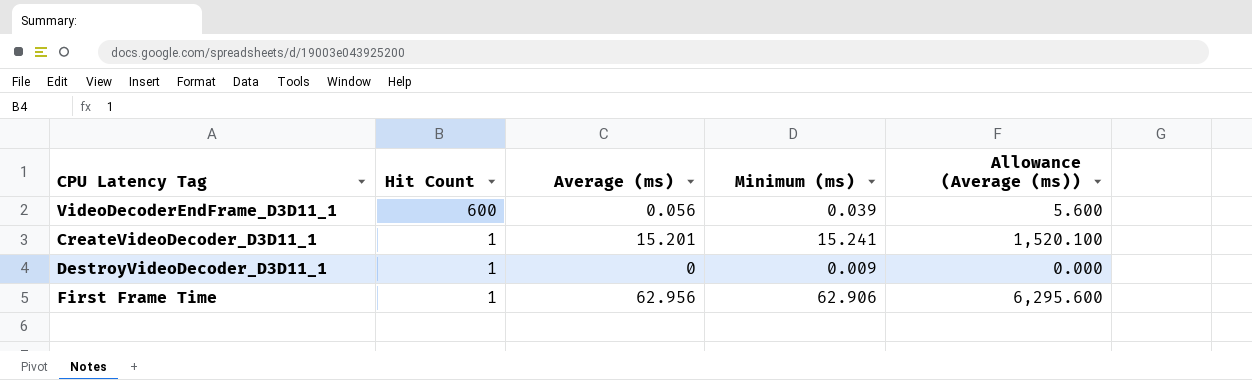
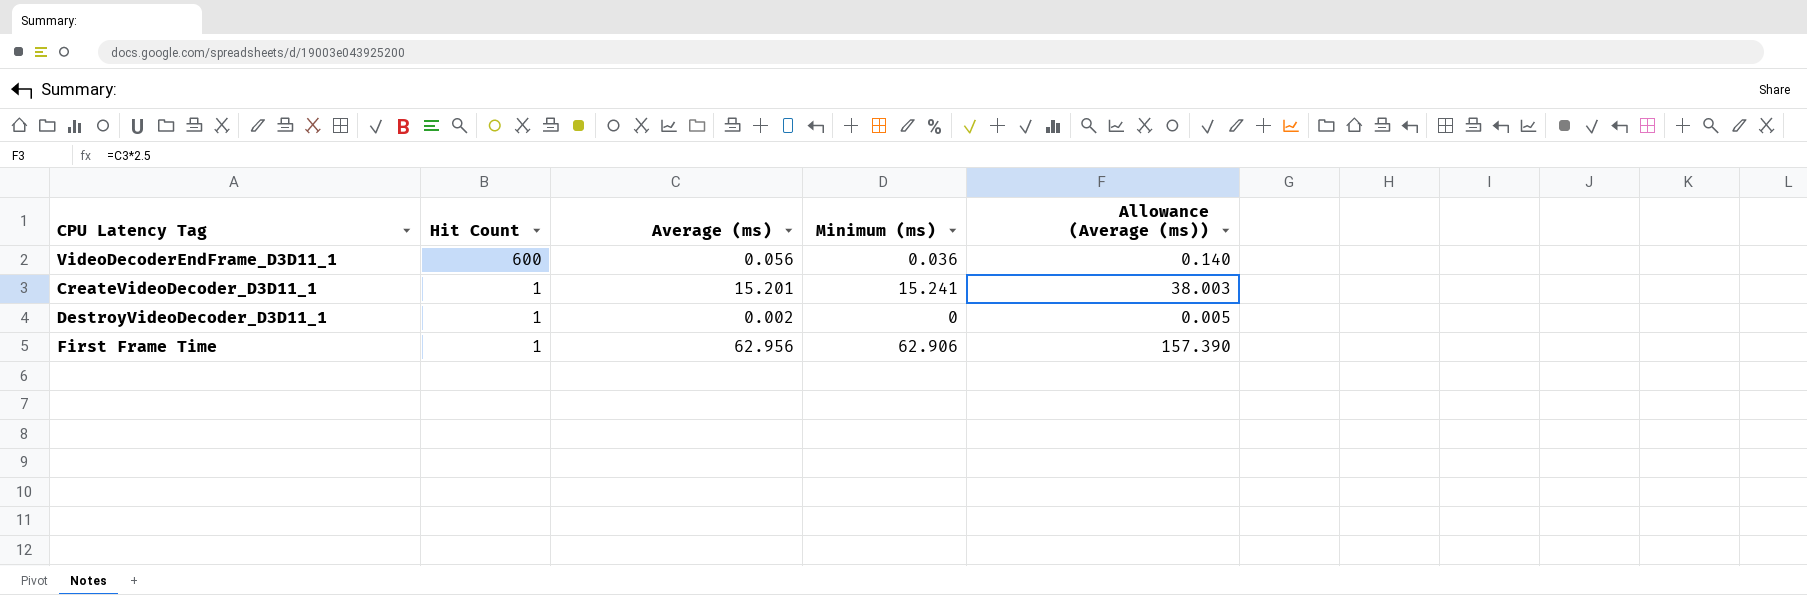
column Allowance (Average (ms)) | formula: [Average (ms)] * 100 -> [Average (ms)] * 2.5
VideoDecoderEndFrame_D3D11_1 | Minimum (ms): 0.039 -> 0.036
DestroyVideoDecoder_D3D11_1 | Average (ms): 0 -> 0.002
DestroyVideoDecoder_D3D11_1 | Minimum (ms): 0.009 -> 0

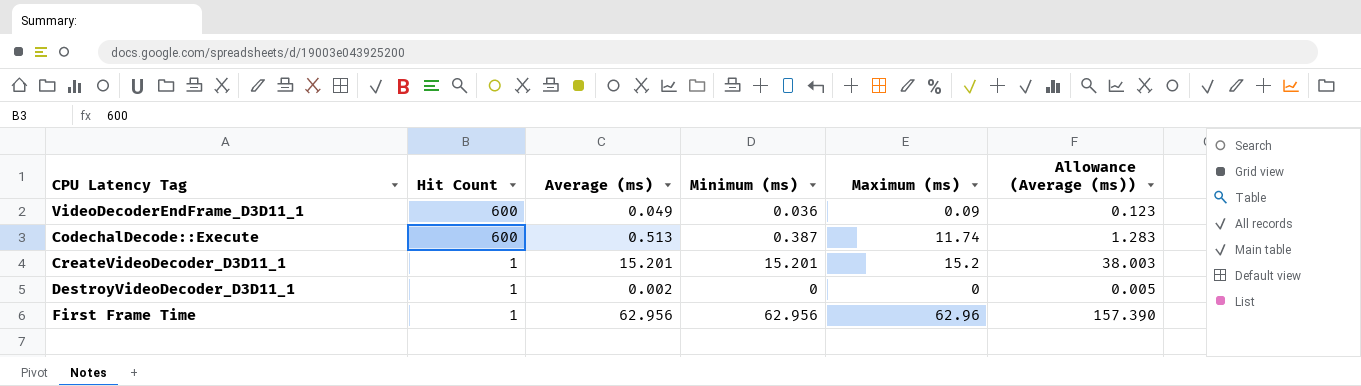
column Maximum (ms) | position: none -> 5
VideoDecoderEndFrame_D3D11_1 | Average (ms): 0.056 -> 0.049
VideoDecoderEndFrame_D3D11_1 | Allowance (Average (ms)): 0.140 -> 0.123
row CodechalDecode::Execute: none -> 600 | 0.513 | 0.387 | 11.74 | 1.283
CreateVideoDecoder_D3D11_1 | Minimum (ms): 15.241 -> 15.201
First Frame Time | Minimum (ms): 62.906 -> 62.956

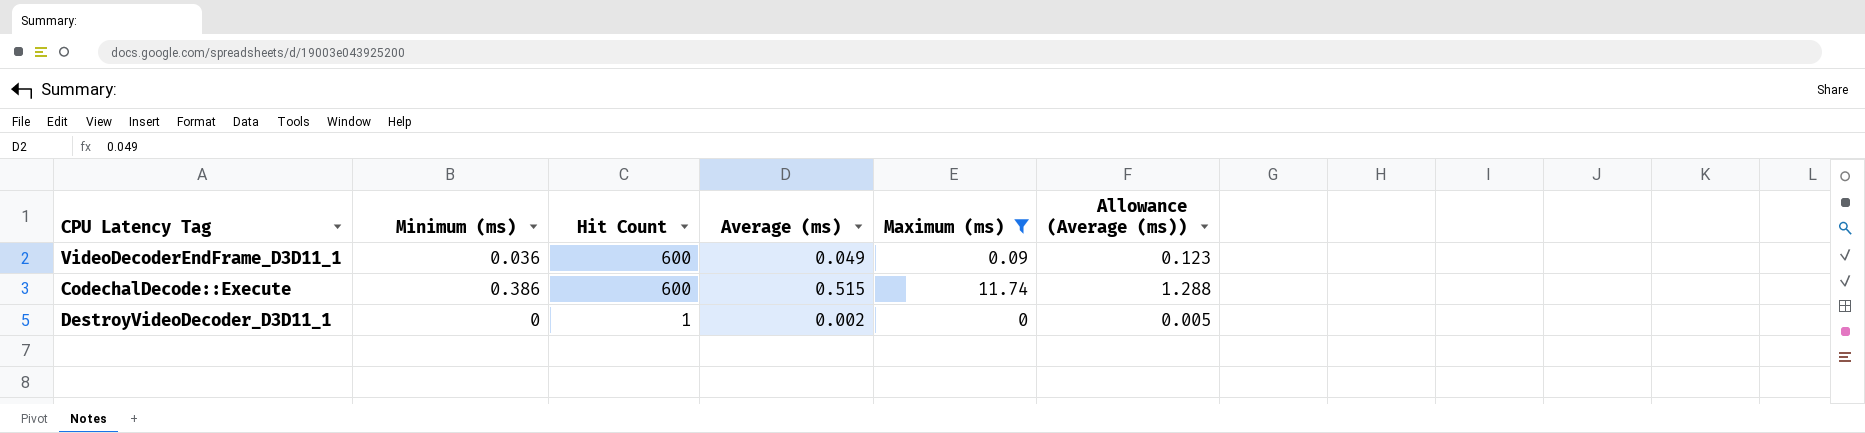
filter: none -> Maximum (ms) <= 11.74
column Minimum (ms) | position: 4 -> 2
CodechalDecode::Execute | Minimum (ms): 0.387 -> 0.386
CodechalDecode::Execute | Average (ms): 0.513 -> 0.515
CodechalDecode::Execute | Allowance (Average (ms)): 1.283 -> 1.288

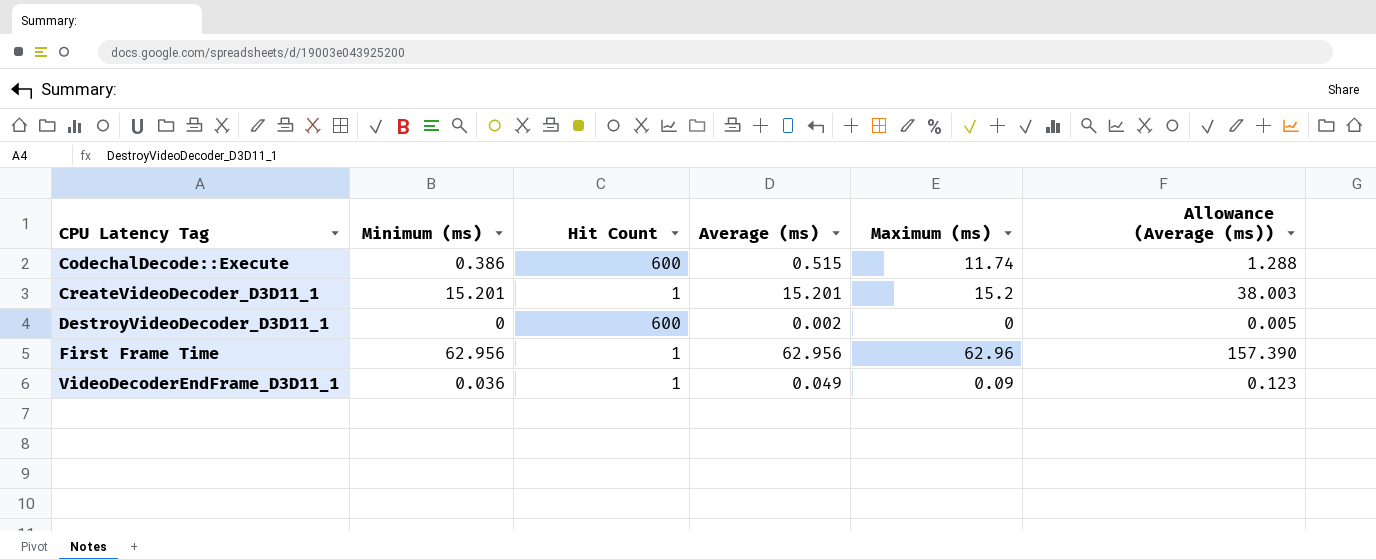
filter: Maximum (ms) <= 11.74 -> none
row order: Hit Count descending -> CPU Latency Tag ascending
DestroyVideoDecoder_D3D11_1 | Hit Count: 1 -> 600
VideoDecoderEndFrame_D3D11_1 | Hit Count: 600 -> 1

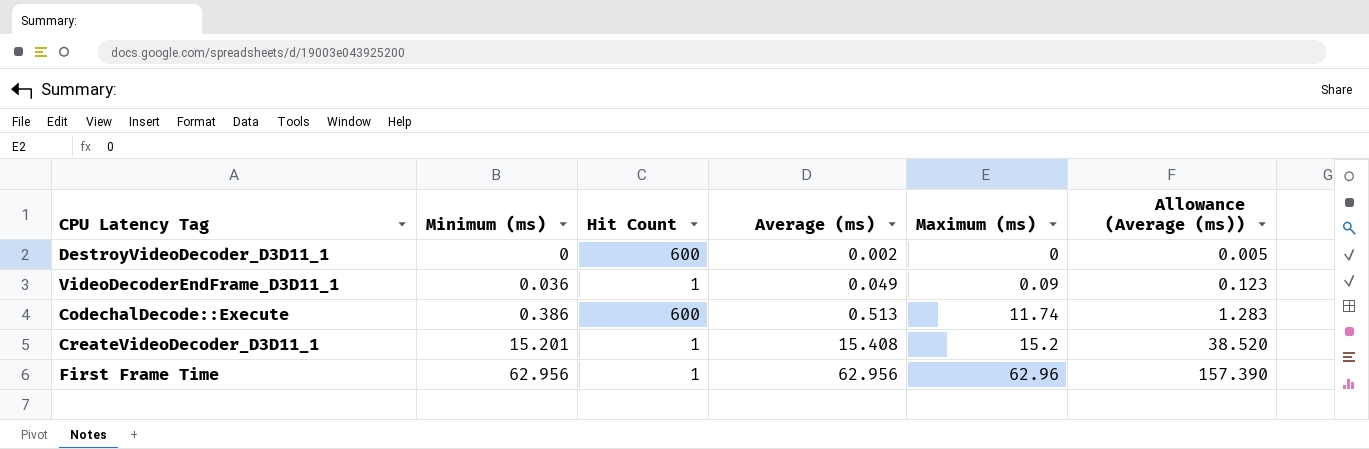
row order: CPU Latency Tag ascending -> Minimum (ms) ascending
CodechalDecode::Execute | Average (ms): 0.515 -> 0.513
CodechalDecode::Execute | Allowance (Average (ms)): 1.288 -> 1.283
CreateVideoDecoder_D3D11_1 | Average (ms): 15.201 -> 15.408
CreateVideoDecoder_D3D11_1 | Allowance (Average (ms)): 38.003 -> 38.520

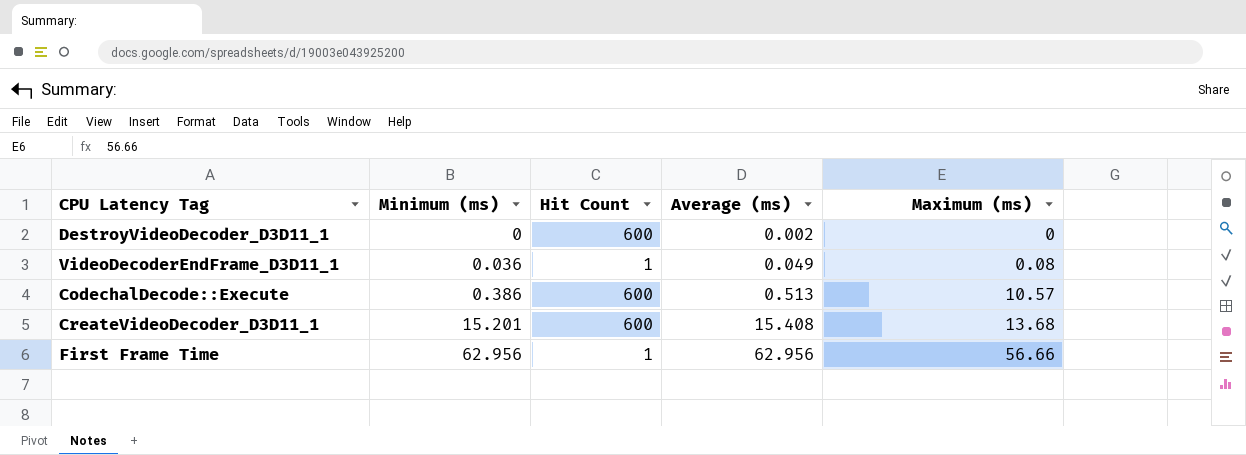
column Allowance (Average (ms)) | formula: [Average (ms)] * 2.5 -> none
VideoDecoderEndFrame_D3D11_1 | Maximum (ms): 0.09 -> 0.08
CodechalDecode::Execute | Maximum (ms): 11.74 -> 10.57
CreateVideoDecoder_D3D11_1 | Hit Count: 1 -> 600
CreateVideoDecoder_D3D11_1 | Maximum (ms): 15.2 -> 13.68
First Frame Time | Maximum (ms): 62.96 -> 56.66

